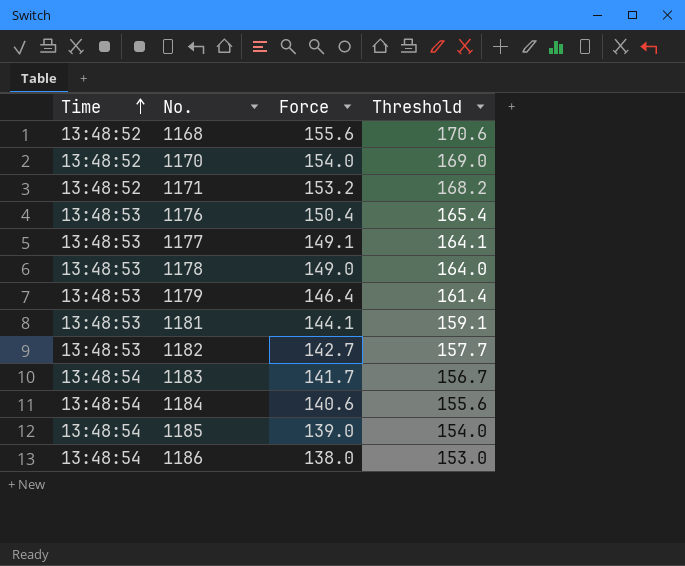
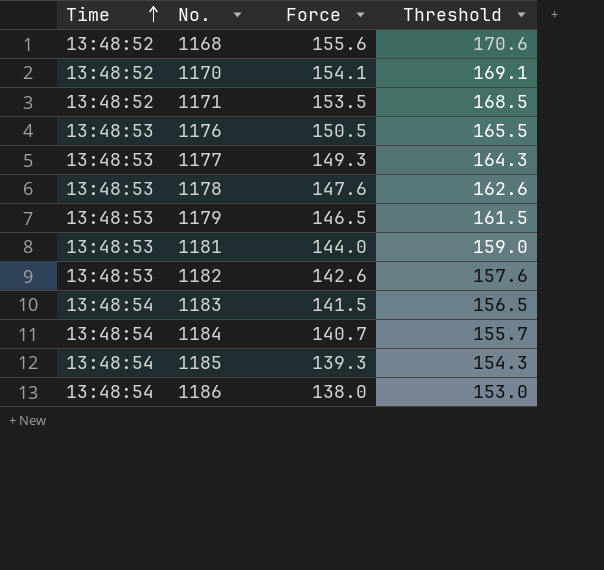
1170 | Force: 154.0 -> 154.1
1170 | Threshold: 169.0 -> 169.1
1171 | Force: 153.2 -> 153.5
1171 | Threshold: 168.2 -> 168.5
1176 | Force: 150.4 -> 150.5
1176 | Threshold: 165.4 -> 165.5
1177 | Force: 149.1 -> 149.3
1177 | Threshold: 164.1 -> 164.3
1178 | Force: 149.0 -> 147.6
1178 | Threshold: 164.0 -> 162.6
1179 | Force: 146.4 -> 146.5
1179 | Threshold: 161.4 -> 161.5
1181 | Force: 144.1 -> 144.0
1181 | Threshold: 159.1 -> 159.0
1182 | Force: 142.7 -> 142.6
1182 | Threshold: 157.7 -> 157.6
1183 | Force: 141.7 -> 141.5
1183 | Threshold: 156.7 -> 156.5
1184 | Force: 140.6 -> 140.7
1184 | Threshold: 155.6 -> 155.7
1185 | Force: 139.0 -> 139.3
1185 | Threshold: 154.0 -> 154.3

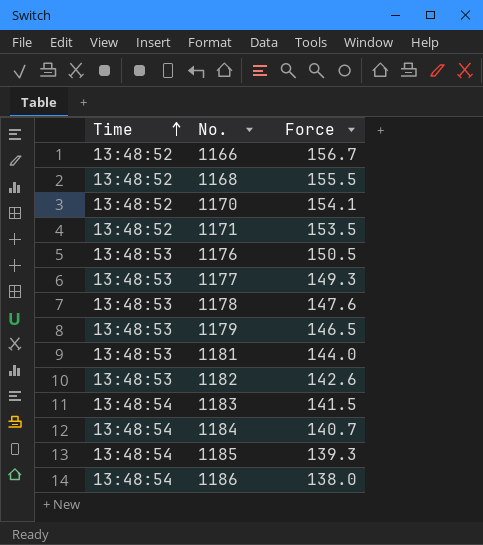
column Threshold | formula: [Force] + 15 -> none
row 1166: none -> 13:48:52 | 156.7
1168 | Force: 155.6 -> 155.5

